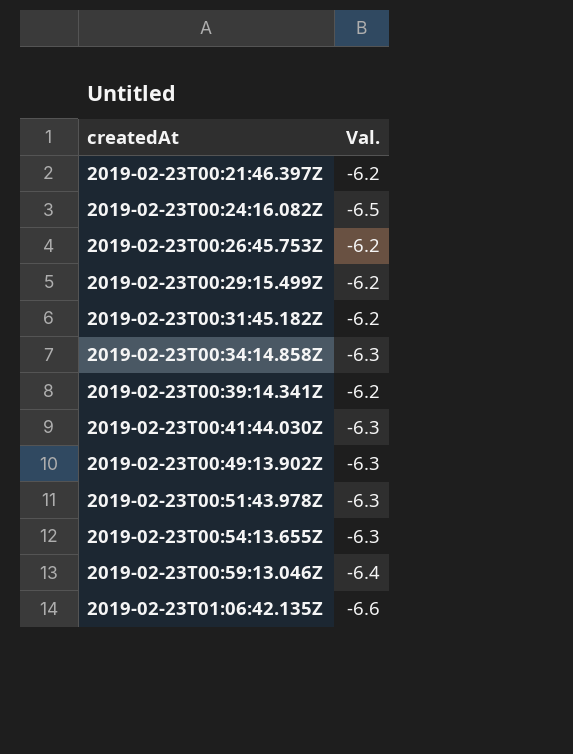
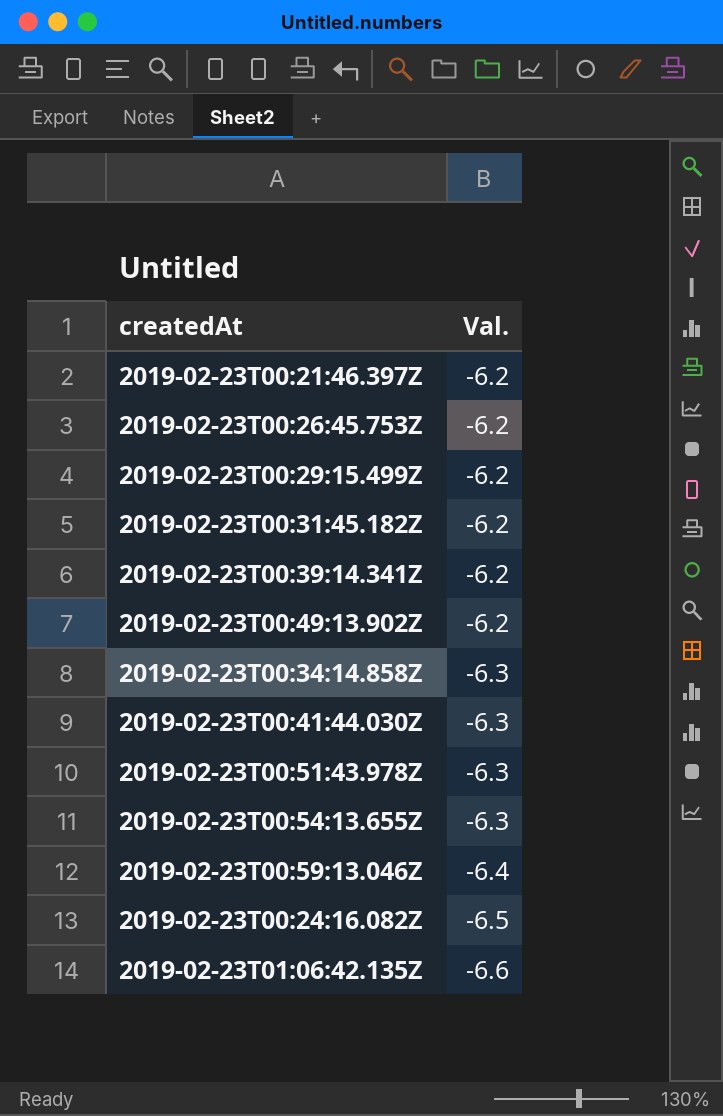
row order: createdAt ascending -> Val. descending
2019-02-23T00:49:13.902Z | Val.: -6.3 -> -6.2

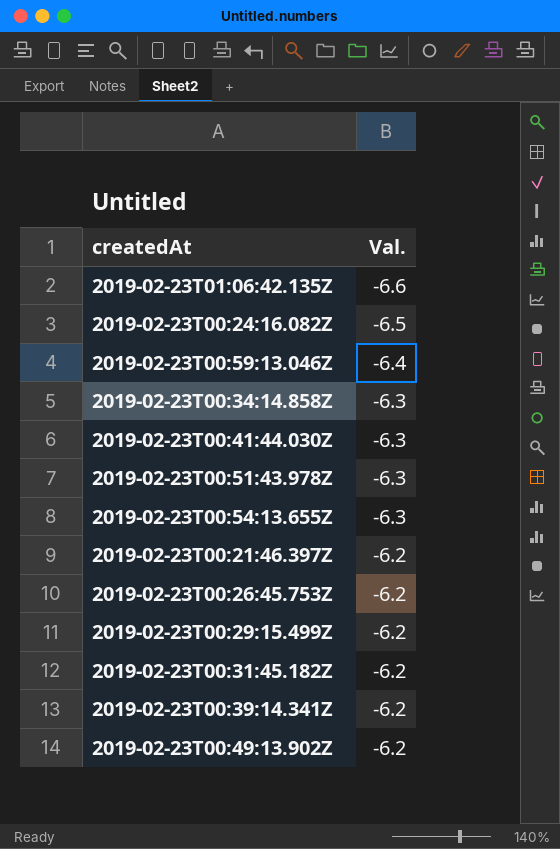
row order: Val. descending -> Val. ascending

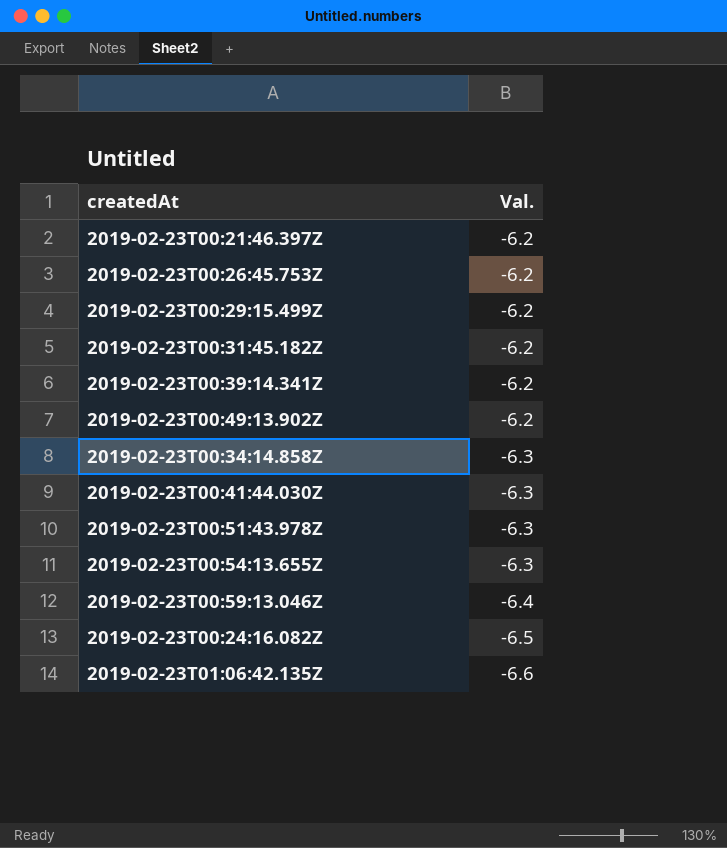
row order: Val. ascending -> Val. descending

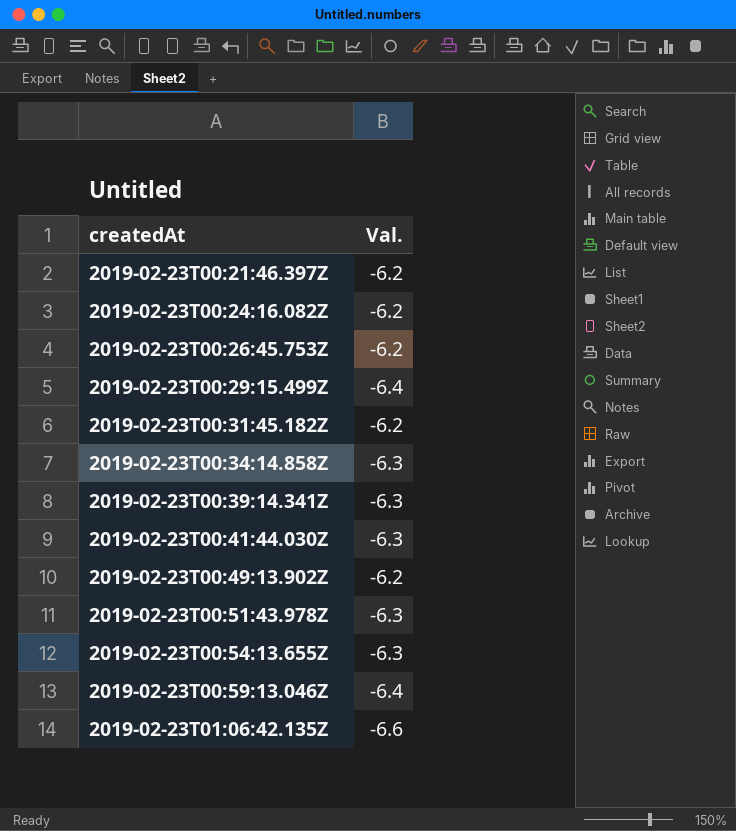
row order: Val. descending -> createdAt ascending
2019-02-23T00:24:16.082Z | Val.: -6.5 -> -6.2
2019-02-23T00:29:15.499Z | Val.: -6.2 -> -6.4
2019-02-23T00:39:14.341Z | Val.: -6.2 -> -6.3

